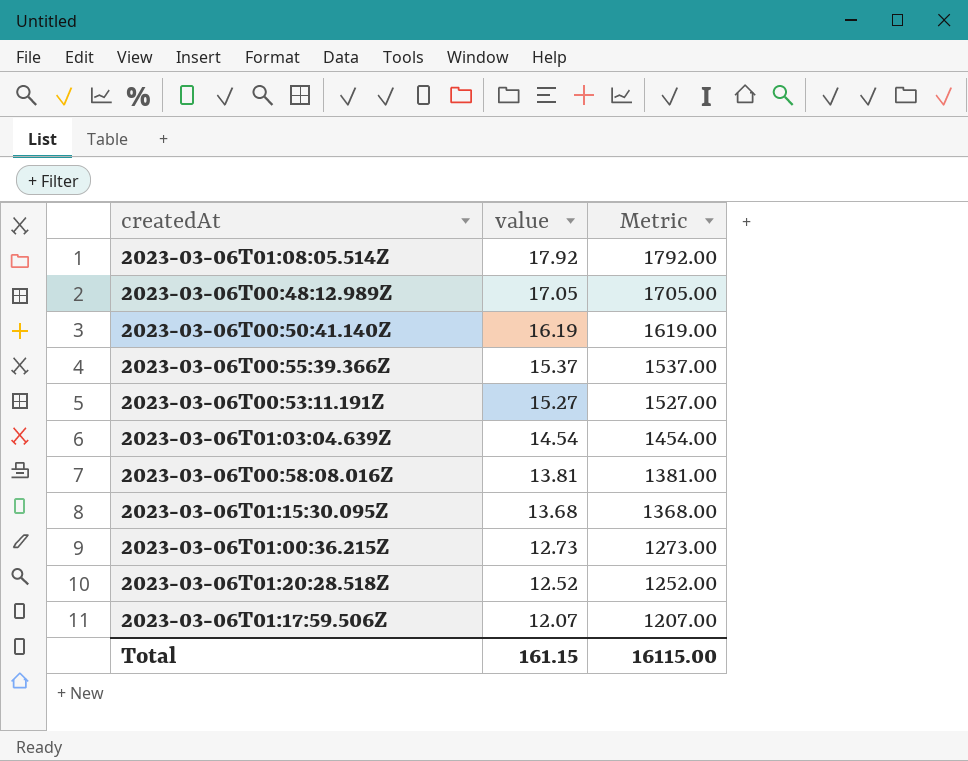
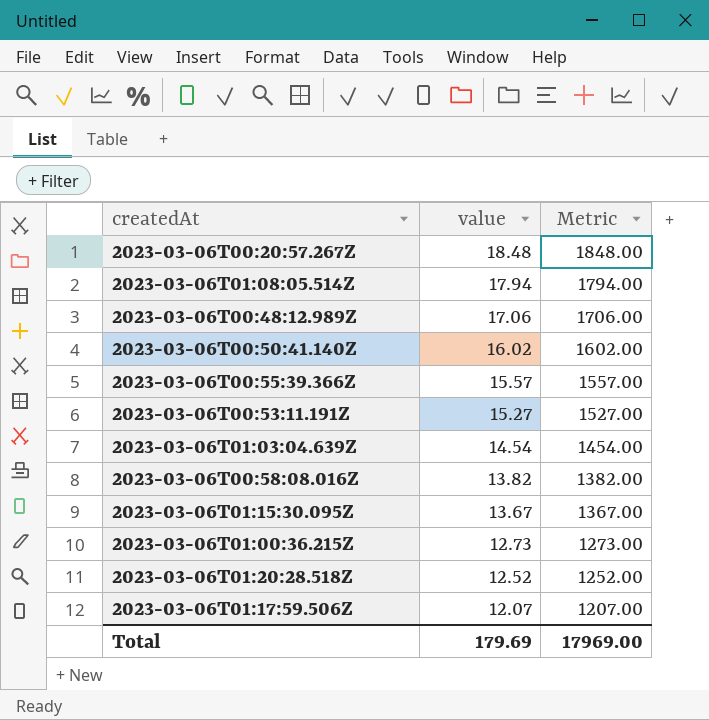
row 2023-03-06T00:20:57.267Z: none -> 18.48 | 1848.00
2023-03-06T01:08:05.514Z | value: 17.92 -> 17.94
2023-03-06T01:08:05.514Z | Metric: 1792.00 -> 1794.00
2023-03-06T00:48:12.989Z | value: 17.05 -> 17.06
2023-03-06T00:48:12.989Z | Metric: 1705.00 -> 1706.00
2023-03-06T00:50:41.140Z | value: 16.19 -> 16.02
2023-03-06T00:50:41.140Z | Metric: 1619.00 -> 1602.00
2023-03-06T00:55:39.366Z | value: 15.37 -> 15.57
2023-03-06T00:55:39.366Z | Metric: 1537.00 -> 1557.00
2023-03-06T00:58:08.016Z | value: 13.81 -> 13.82
2023-03-06T00:58:08.016Z | Metric: 1381.00 -> 1382.00
2023-03-06T01:15:30.095Z | value: 13.68 -> 13.67
2023-03-06T01:15:30.095Z | Metric: 1368.00 -> 1367.00
Total | value: 161.15 -> 179.69
Total | Metric: 16115.00 -> 17969.00

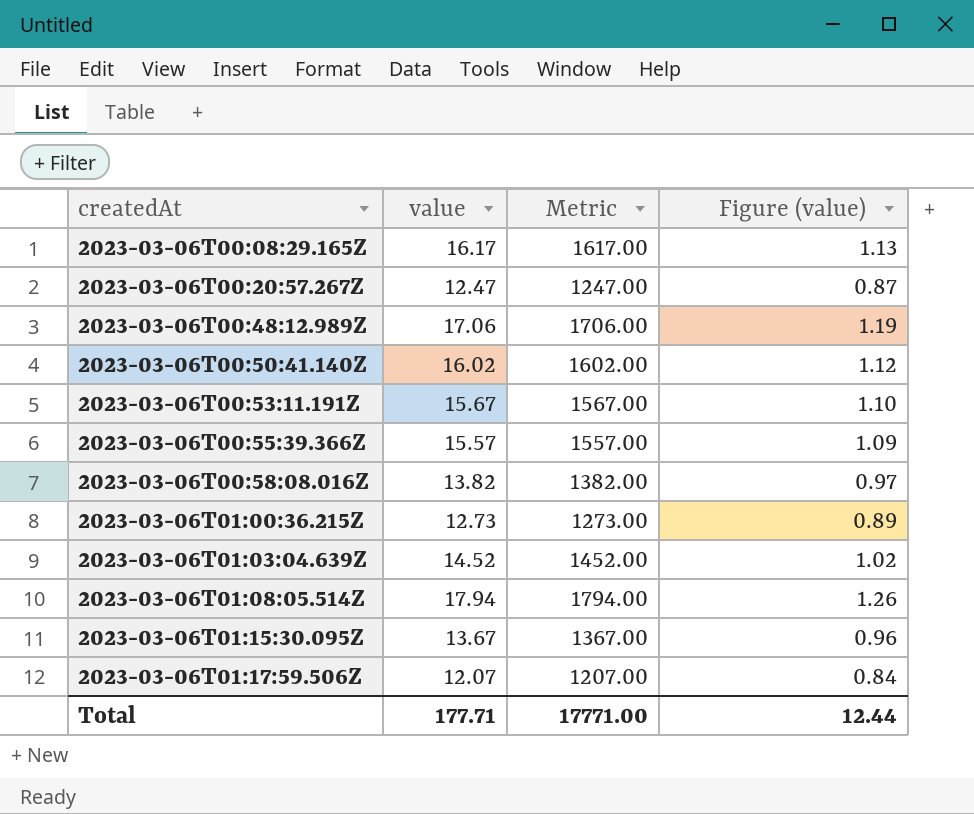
row order: value descending -> createdAt ascending
column Figure (value) | formula: none -> [value] * 0.07
row 2023-03-06T01:20:28.518Z: 12.52 | 1252.00 -> none
row 2023-03-06T00:08:29.165Z: none -> 16.17 | 1617.00 | 1.13
2023-03-06T00:20:57.267Z | value: 18.48 -> 12.47
2023-03-06T00:20:57.267Z | Metric: 1848.00 -> 1247.00
2023-03-06T00:53:11.191Z | value: 15.27 -> 15.67
2023-03-06T00:53:11.191Z | Metric: 1527.00 -> 1567.00
2023-03-06T01:03:04.639Z | value: 14.54 -> 14.52
2023-03-06T01:03:04.639Z | Metric: 1454.00 -> 1452.00
Total | value: 179.69 -> 177.71
Total | Metric: 17969.00 -> 17771.00

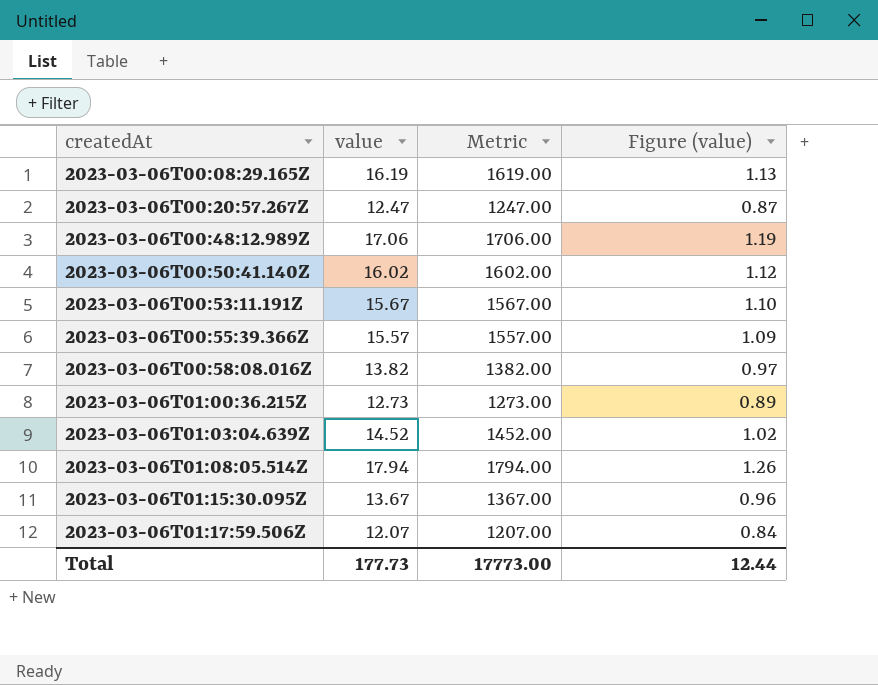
2023-03-06T00:08:29.165Z | value: 16.17 -> 16.19
2023-03-06T00:08:29.165Z | Metric: 1617.00 -> 1619.00
Total | value: 177.71 -> 177.73
Total | Metric: 17771.00 -> 17773.00

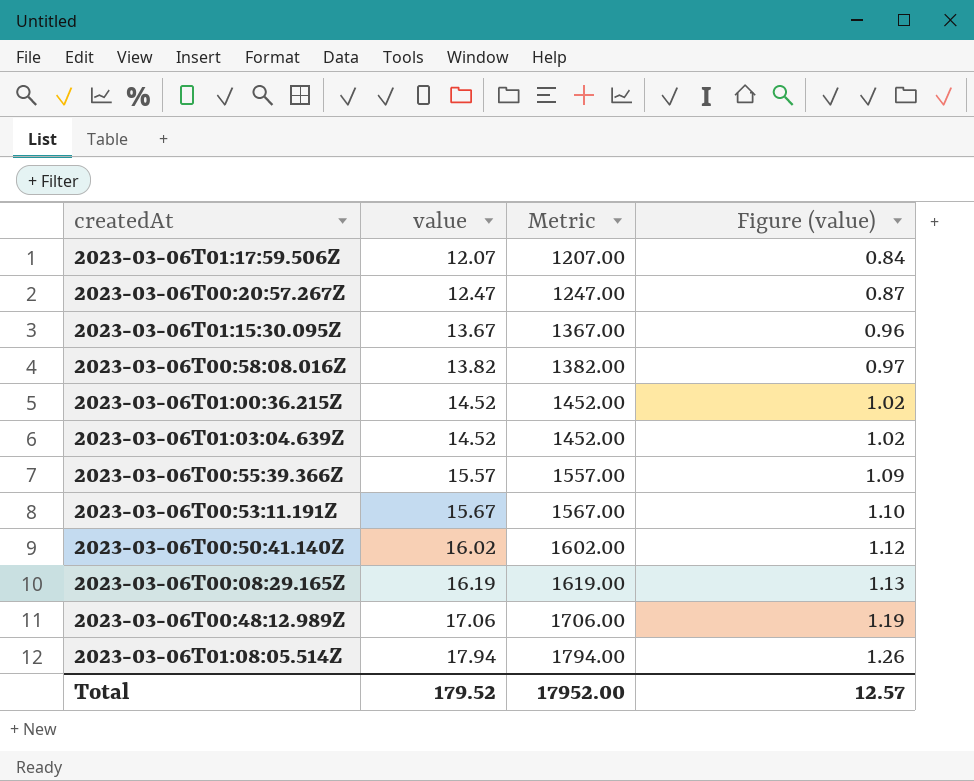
row order: createdAt ascending -> value ascending
2023-03-06T01:00:36.215Z | value: 12.73 -> 14.52
2023-03-06T01:00:36.215Z | Metric: 1273.00 -> 1452.00
2023-03-06T01:00:36.215Z | Figure (value): 0.89 -> 1.02
Total | value: 177.73 -> 179.52
Total | Metric: 17773.00 -> 17952.00
Total | Figure (value): 12.44 -> 12.57

